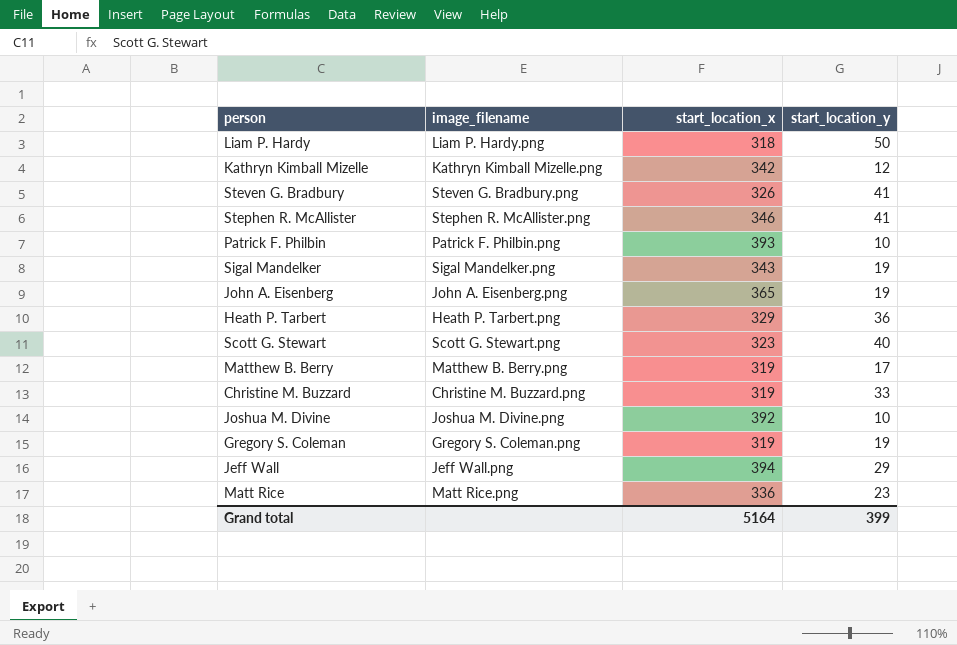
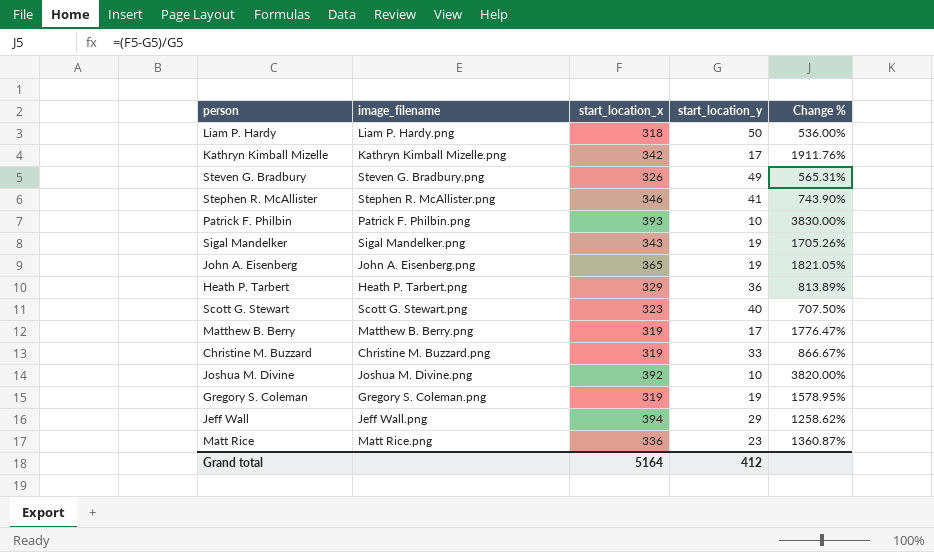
column Change % | formula: none -> ([start_location_x] - [start_location_y]) / [start_location_y]
Kathryn Kimball Mizelle | start_location_y: 12 -> 17
Steven G. Bradbury | start_location_y: 41 -> 49
Grand total | start_location_y: 399 -> 412

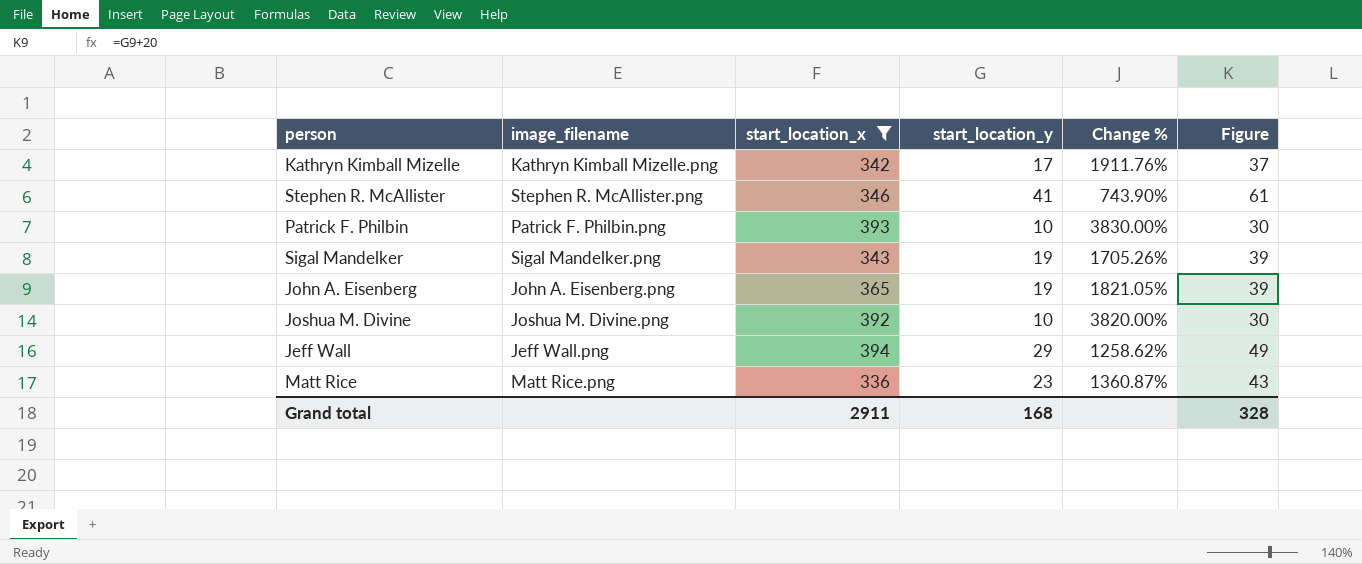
filter: none -> start_location_x >= 336
column Figure | formula: none -> [start_location_y] + 20
Grand total | start_location_x: 5164 -> 2911
Grand total | start_location_y: 412 -> 168

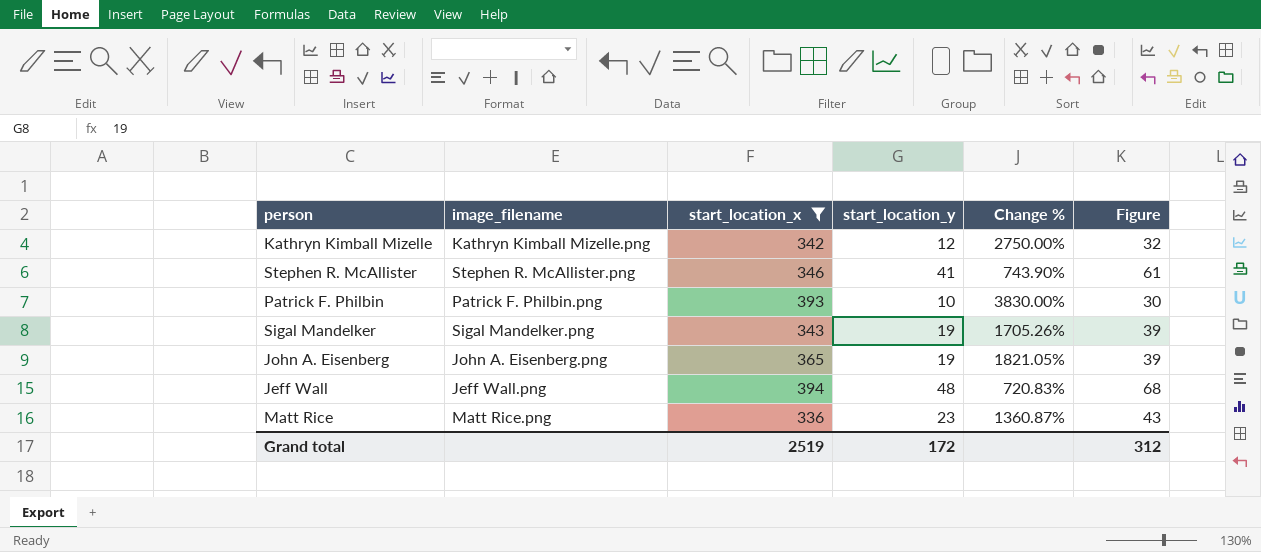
row Joshua M. Divine: Joshua M. Divine.png | 392 | 10 | 3820.00% | 30 -> none
Kathryn Kimball Mizelle | start_location_y: 17 -> 12
Kathryn Kimball Mizelle | Change %: 1911.76% -> 2750.00%
Kathryn Kimball Mizelle | Figure: 37 -> 32
Jeff Wall | start_location_y: 29 -> 48
Jeff Wall | Change %: 1258.62% -> 720.83%
Jeff Wall | Figure: 49 -> 68
Grand total | start_location_x: 2911 -> 2519
Grand total | start_location_y: 168 -> 172
Grand total | Figure: 328 -> 312

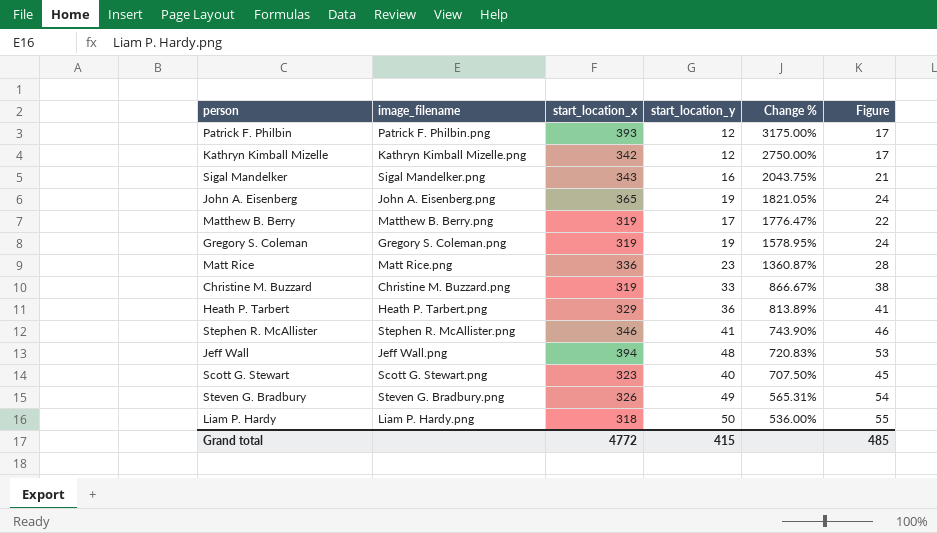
filter: start_location_x >= 336 -> none
row order: none -> Change % descending
column Figure | formula: [start_location_y] + 20 -> [start_location_y] + 5
Patrick F. Philbin | start_location_y: 10 -> 12
Patrick F. Philbin | Change %: 3830.00% -> 3175.00%
Sigal Mandelker | start_location_y: 19 -> 16
Sigal Mandelker | Change %: 1705.26% -> 2043.75%
Grand total | start_location_x: 2519 -> 4772
Grand total | start_location_y: 172 -> 415
Grand total | Figure: 312 -> 485

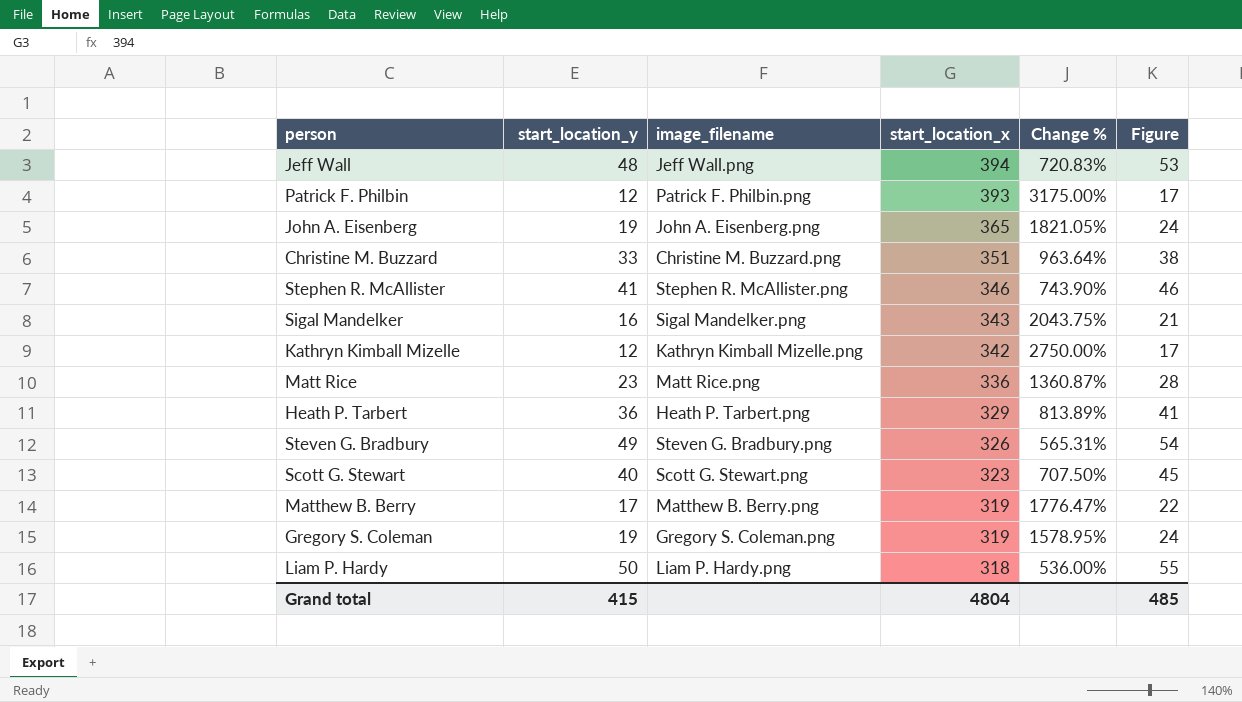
row order: Change % descending -> start_location_x descending
column start_location_y | position: 4 -> 2
Christine M. Buzzard | start_location_x: 319 -> 351
Christine M. Buzzard | Change %: 866.67% -> 963.64%
Grand total | start_location_x: 4772 -> 4804

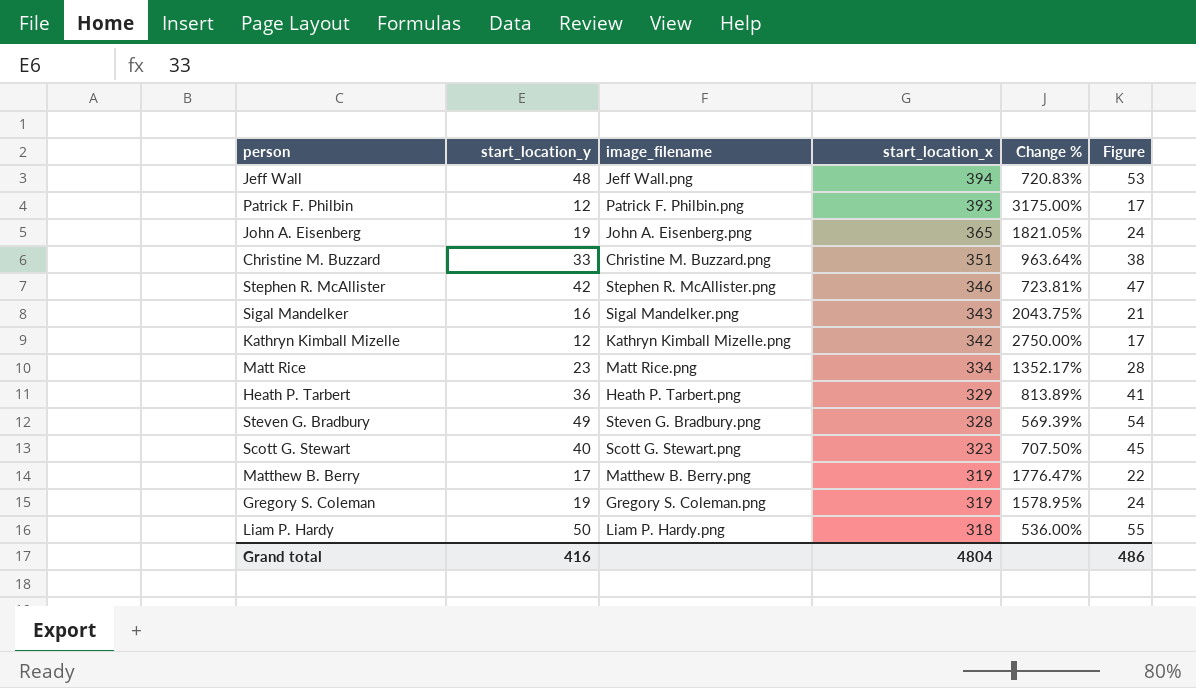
Stephen R. McAllister | start_location_y: 41 -> 42
Stephen R. McAllister | Change %: 743.90% -> 723.81%
Stephen R. McAllister | Figure: 46 -> 47
Matt Rice | start_location_x: 336 -> 334
Matt Rice | Change %: 1360.87% -> 1352.17%
Steven G. Bradbury | start_location_x: 326 -> 328
Steven G. Bradbury | Change %: 565.31% -> 569.39%
Grand total | start_location_y: 415 -> 416
Grand total | Figure: 485 -> 486

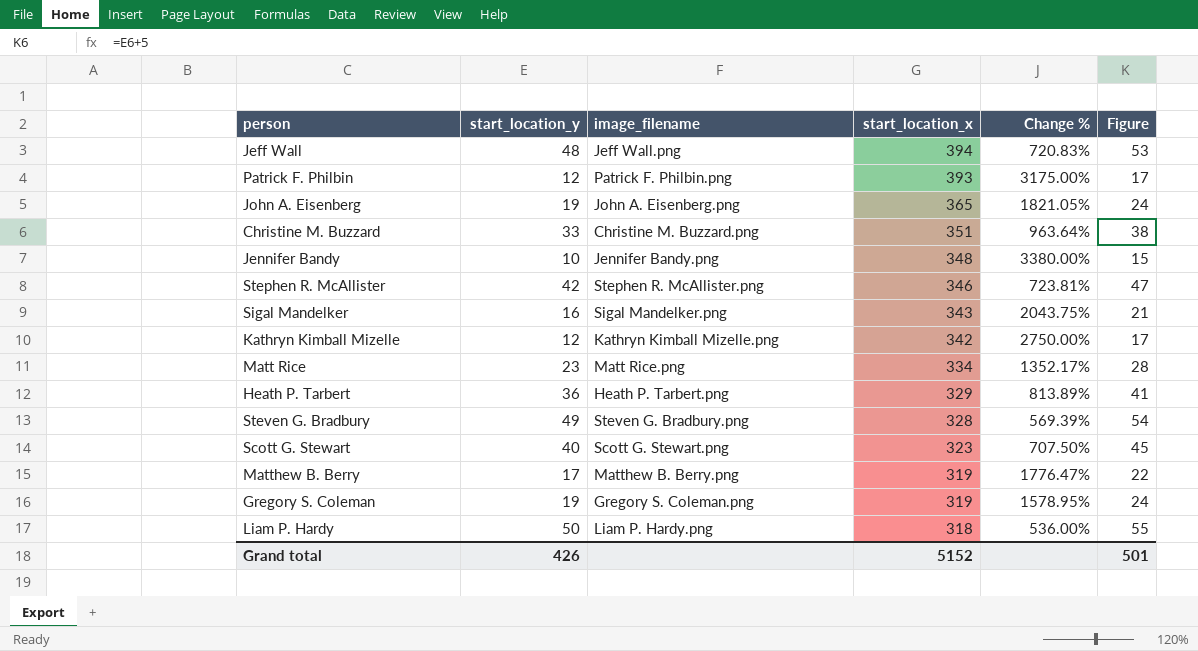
row Jennifer Bandy: none -> 10 | Jennifer Bandy.png | 348 | 3380.00% | 15
Grand total | start_location_y: 416 -> 426
Grand total | start_location_x: 4804 -> 5152
Grand total | Figure: 486 -> 501

